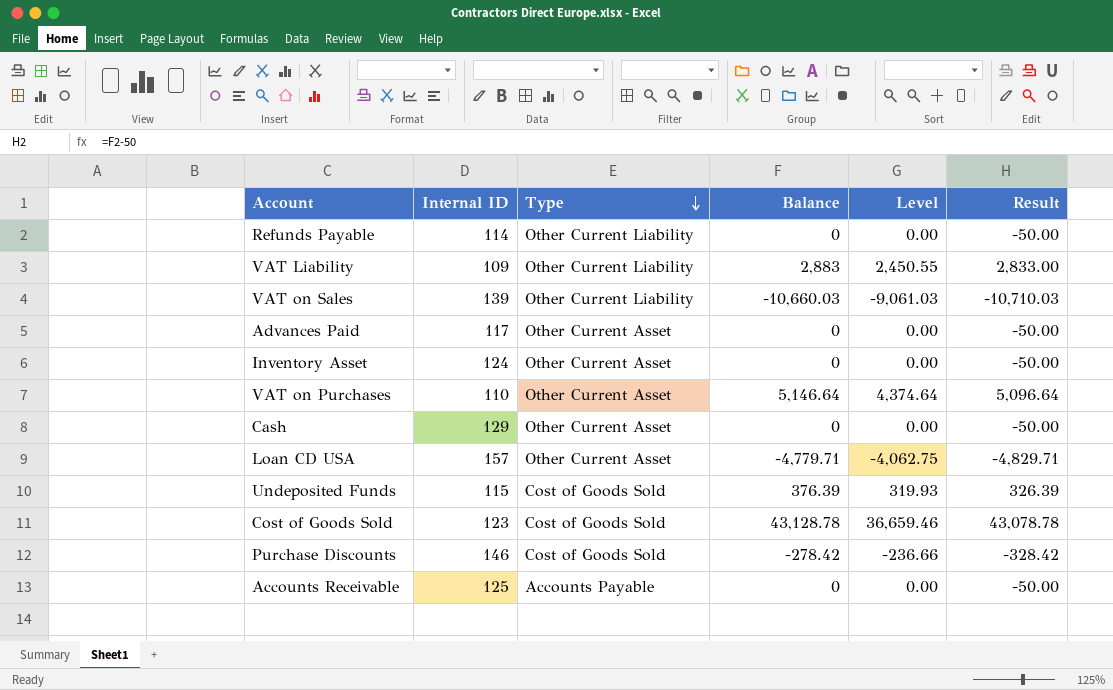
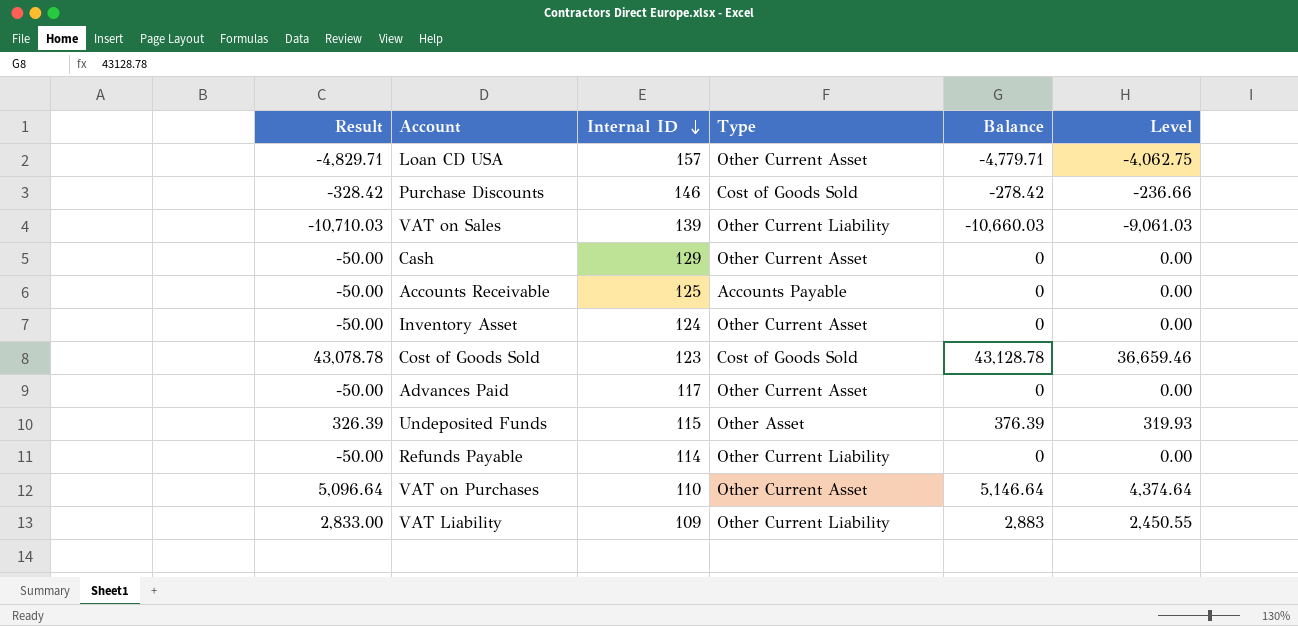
row order: Type descending -> Internal ID descending
column Result | position: 6 -> 1
Undeposited Funds | Type: Cost of Goods Sold -> Other Asset

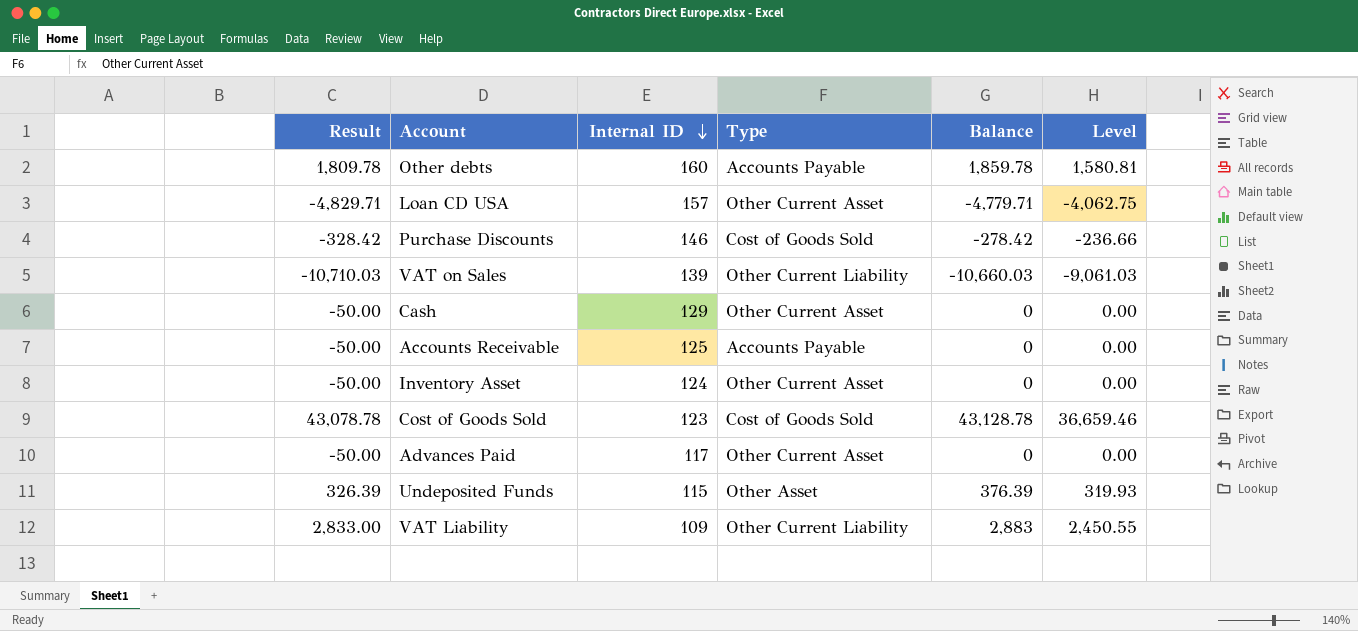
row Refunds Payable: -50.00 | 114 | Other Current Liability | 0 | 0.00 -> none
row VAT on Purchases: 5,096.64 | 110 | Other Current Asset | 5,146.64 | 4,374.64 -> none
row Other debts: none -> 1,809.78 | 160 | Accounts Payable | 1,859.78 | 1,580.81

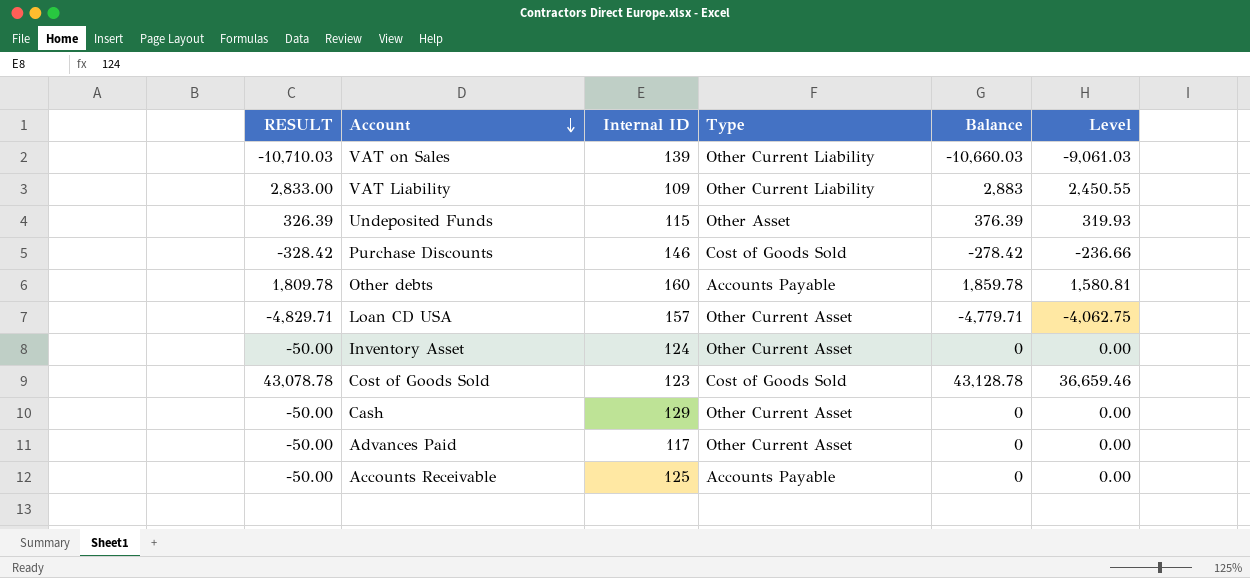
row order: Internal ID descending -> Account descending
column name: Result -> RESULT

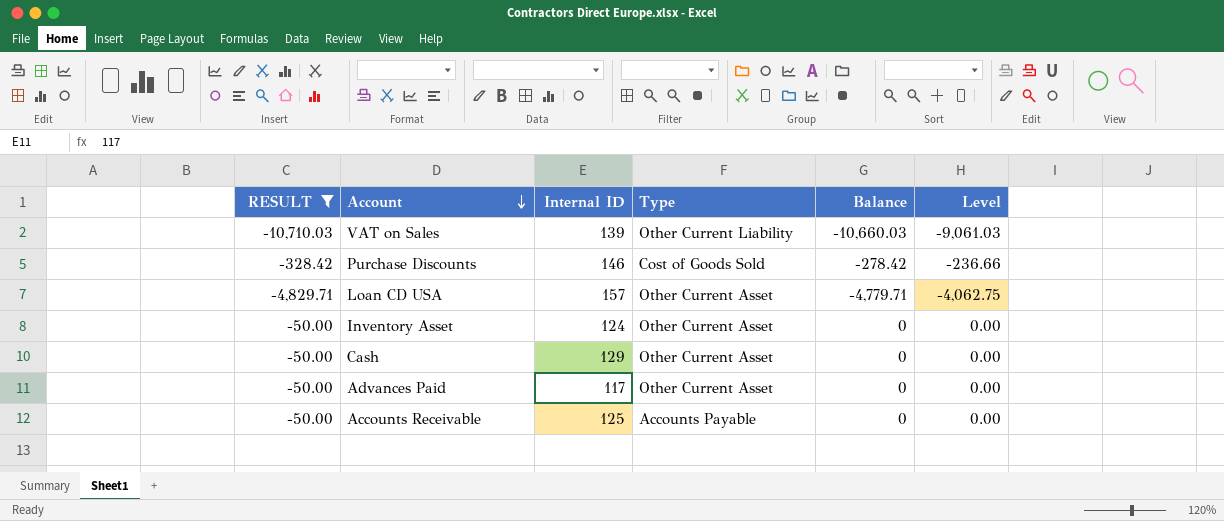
filter: none -> RESULT <= -50.00

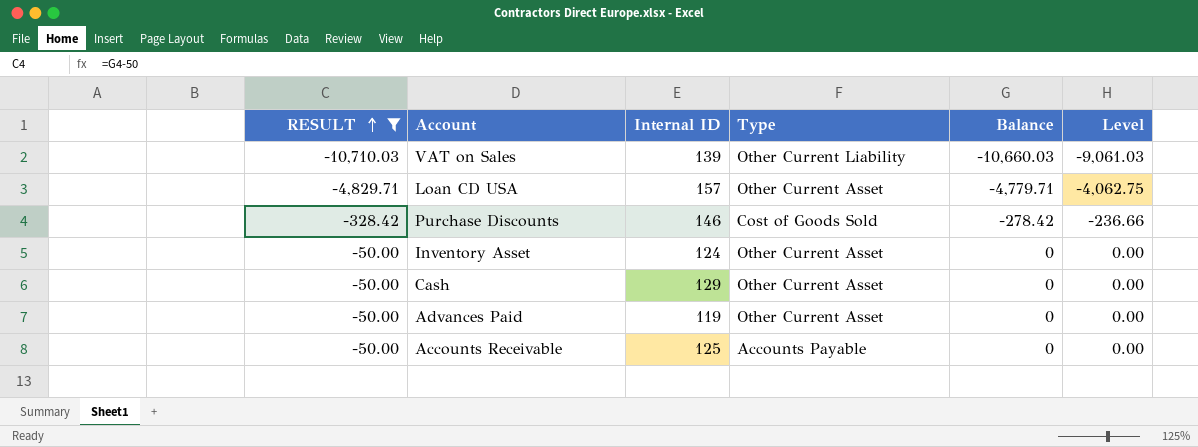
row order: Account descending -> RESULT ascending
Advances Paid | Internal ID: 117 -> 119

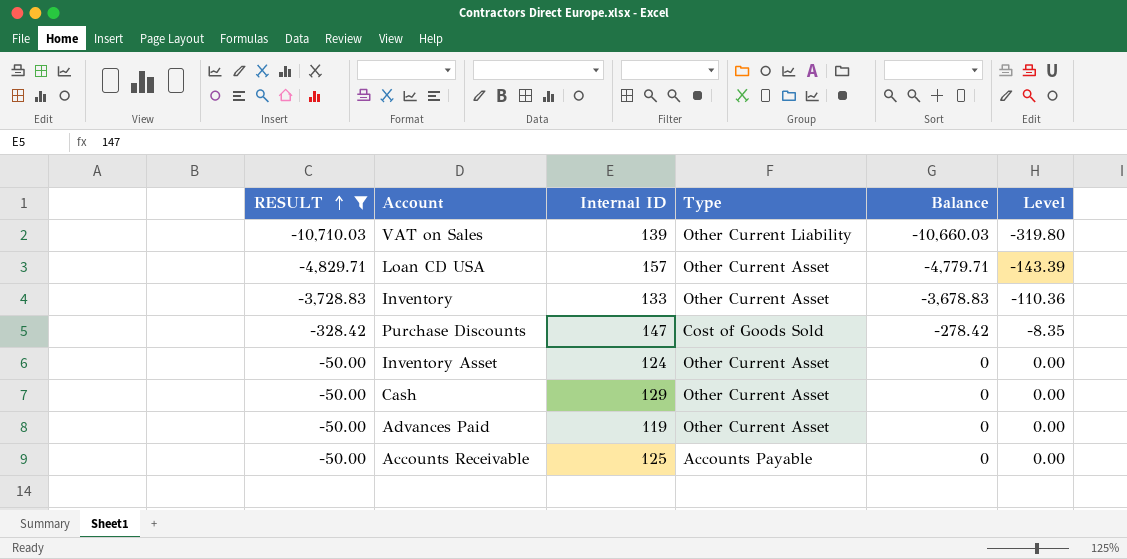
column Level | formula: [Balance] * 0.85 -> [Balance] * 0.03
row Inventory: none -> -3,728.83 | 133 | Other Current Asset | -3,678.83 | -110.36
Purchase Discounts | Internal ID: 146 -> 147

